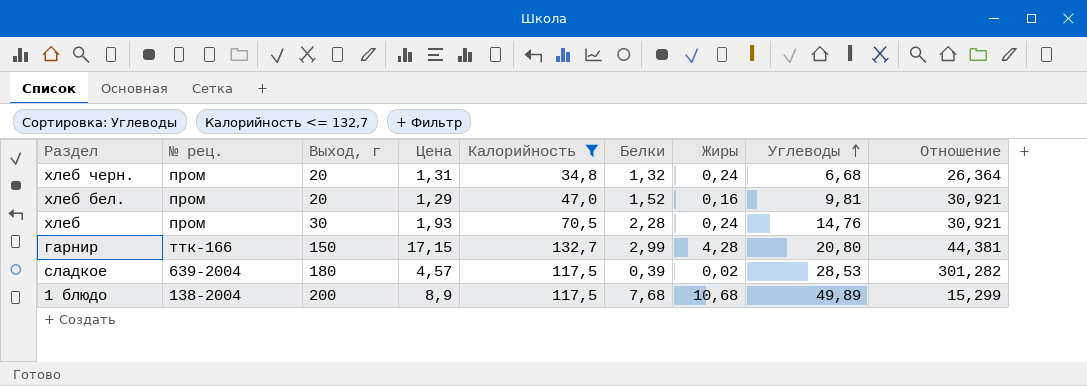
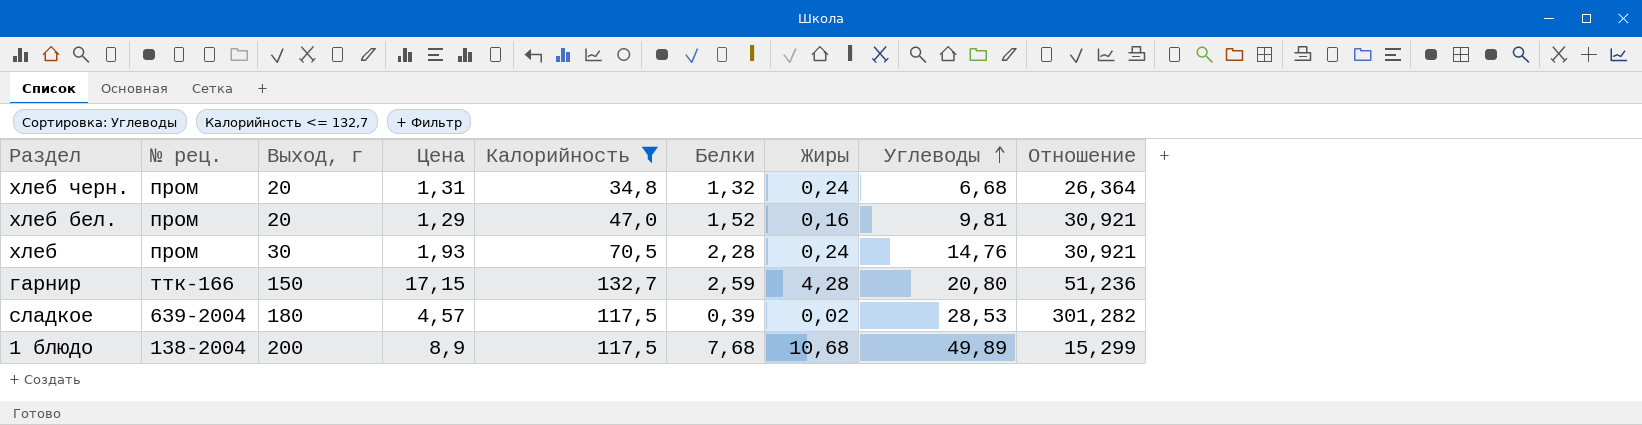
гарнир | Белки: 2,99 -> 2,59
гарнир | Отношение: 44,381 -> 51,236

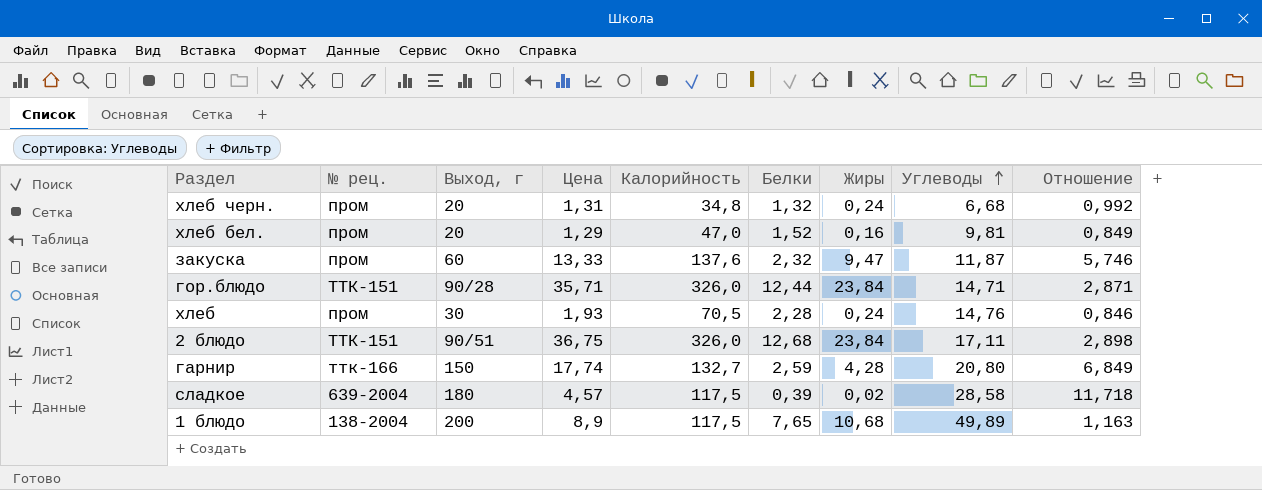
filter: Калорийность <= 132,7 -> none
column Отношение | formula: [Калорийность] / [Белки] -> [Цена] / [Белки]
гарнир | Цена: 17,15 -> 17,74
сладкое | Углеводы: 28,53 -> 28,58
1 блюдо | Белки: 7,68 -> 7,65

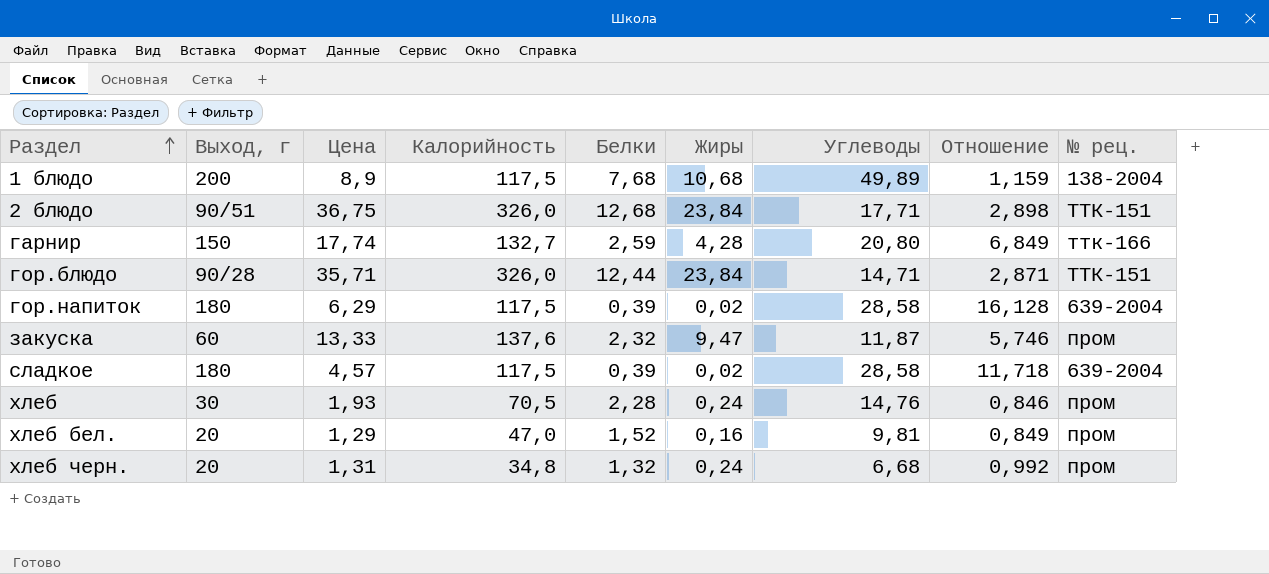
row order: Углеводы ascending -> Раздел ascending
column № рец. | position: 2 -> 9
1 блюдо | Белки: 7,65 -> 7,68
1 блюдо | Отношение: 1,163 -> 1,159
2 блюдо | Углеводы: 17,11 -> 17,71
row гор.напиток: none -> 180 | 6,29 | 117,5 | 0,39 | 0,02 | 28,58 | 16,128 | 639-2004

